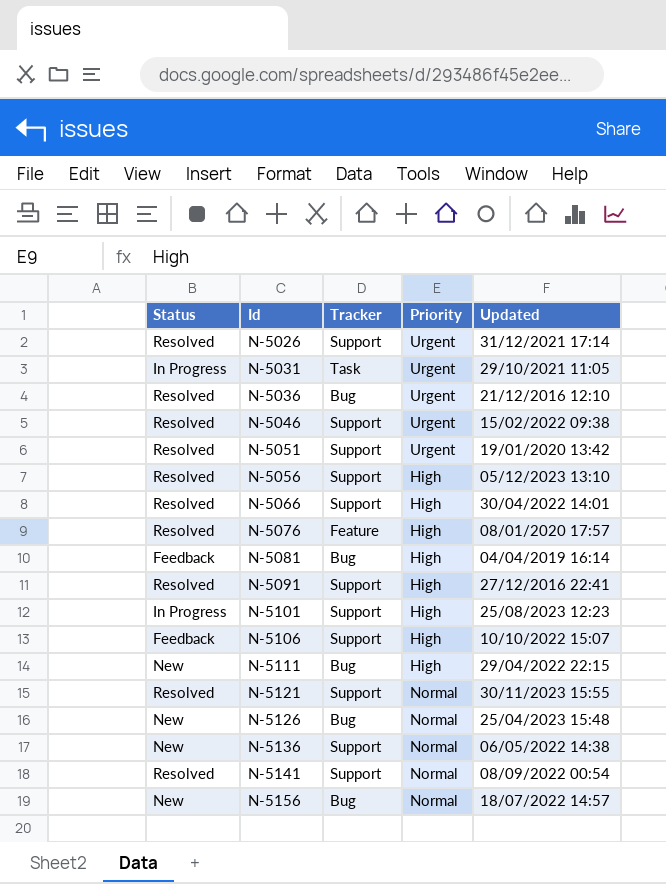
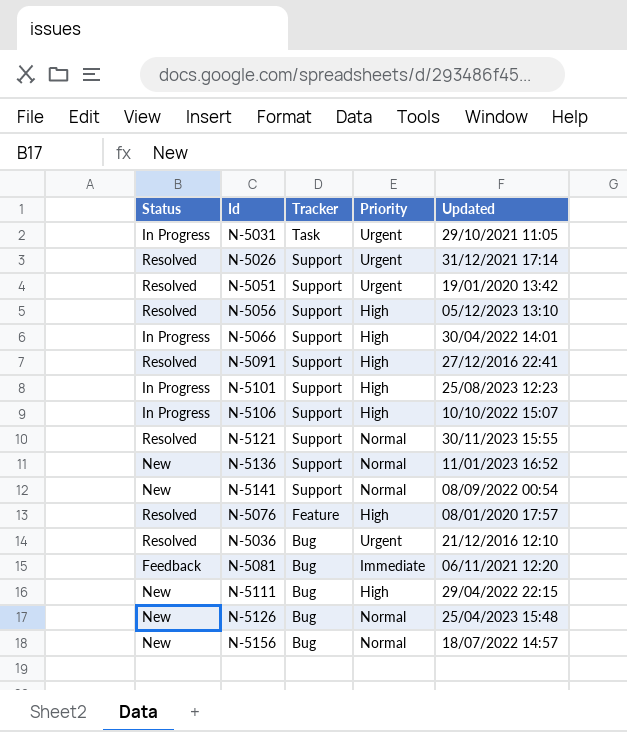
row order: Id ascending -> Tracker descending
row N-5046: Resolved | Support | Urgent | 15/02/2022 09:38 -> none
N-5066 | Status: Resolved -> In Progress
N-5106 | Status: Feedback -> In Progress
N-5136 | Updated: 06/05/2022 14:38 -> 11/01/2023 16:52
N-5141 | Status: Resolved -> New
N-5081 | Priority: High -> Immediate
N-5081 | Updated: 04/04/2019 16:14 -> 06/11/2021 12:20

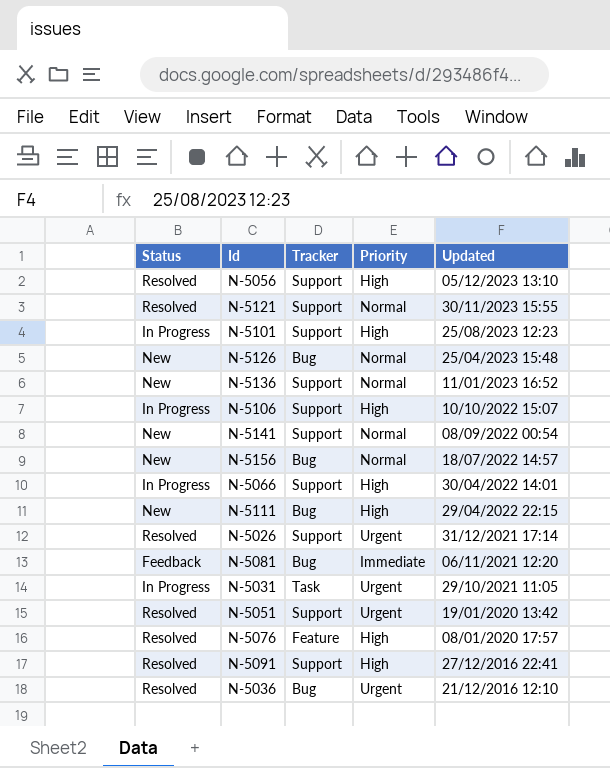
row order: Tracker descending -> Updated descending

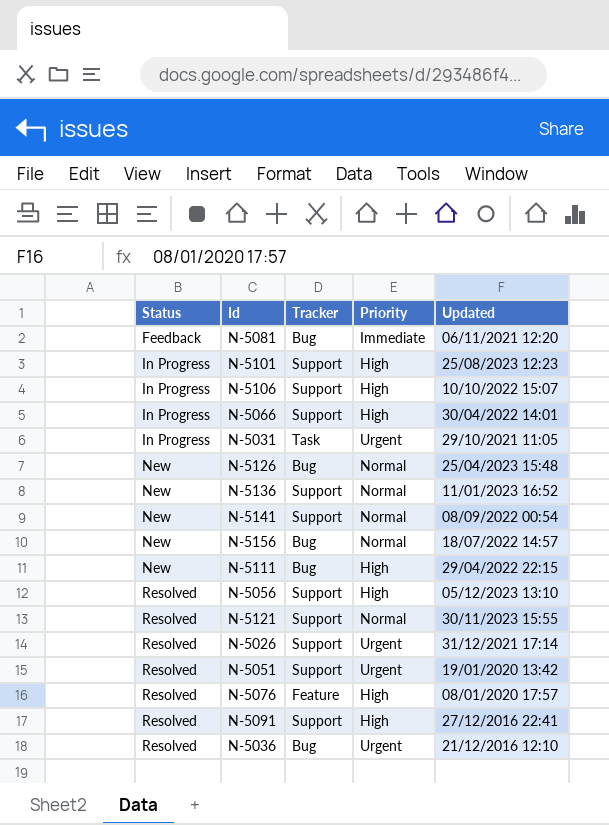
row order: Updated descending -> Status ascending

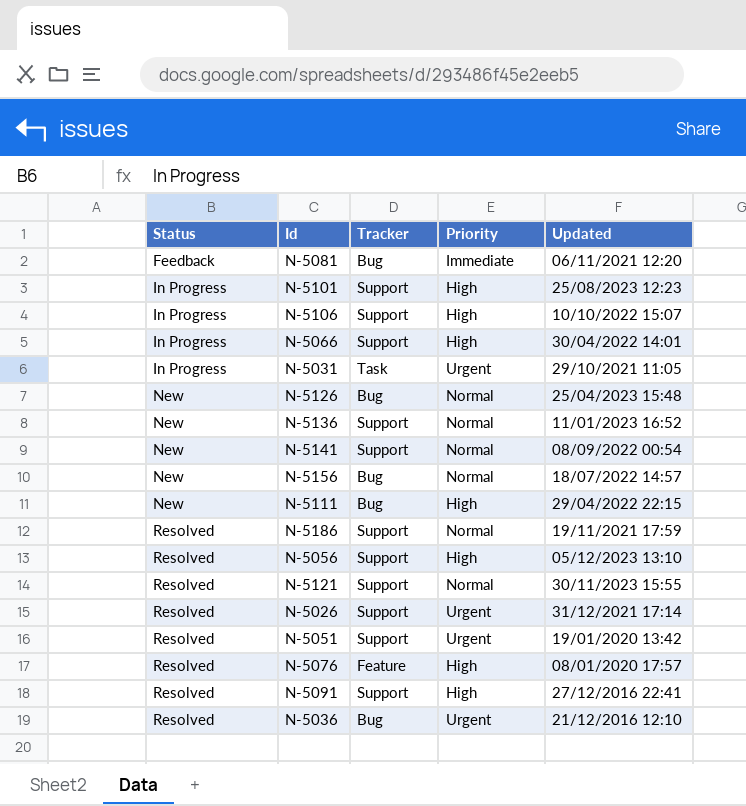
row N-5186: none -> Resolved | Support | Normal | 19/11/2021 17:59

